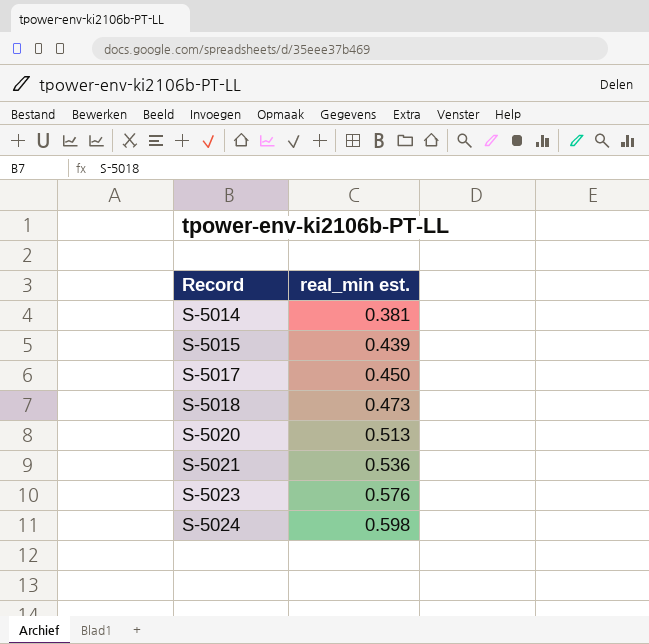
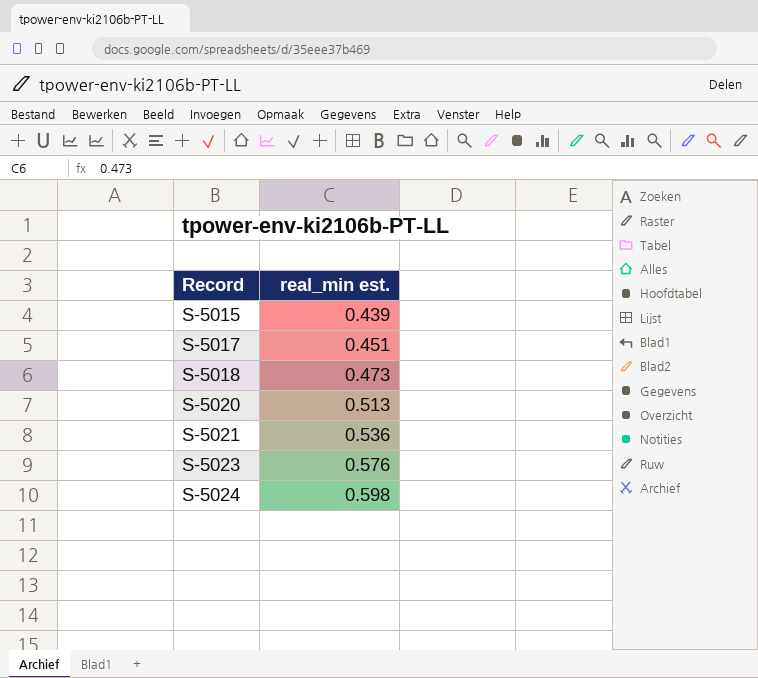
row S-5014: 0.381 -> none
S-5017 | real_min est.: 0.450 -> 0.451

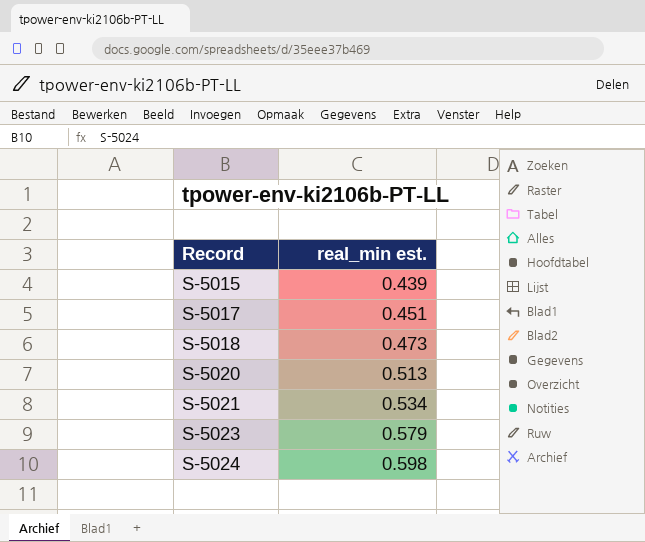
S-5021 | real_min est.: 0.536 -> 0.534
S-5023 | real_min est.: 0.576 -> 0.579

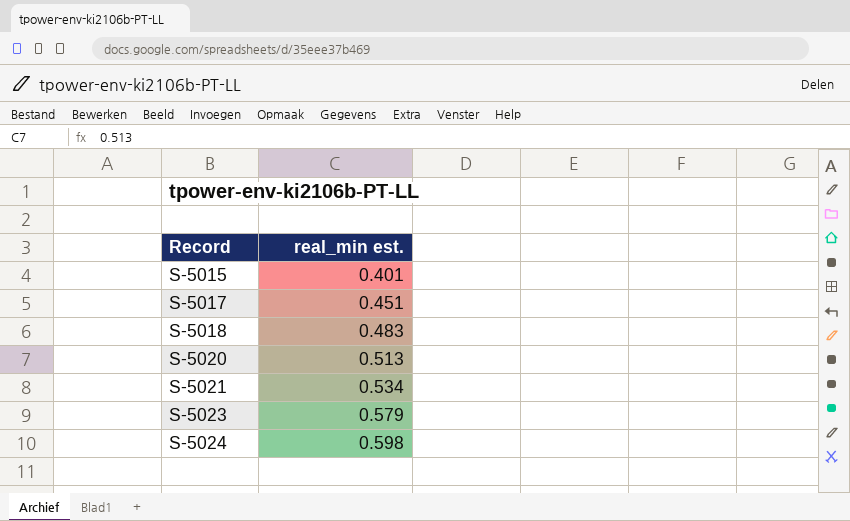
S-5015 | real_min est.: 0.439 -> 0.401
S-5018 | real_min est.: 0.473 -> 0.483

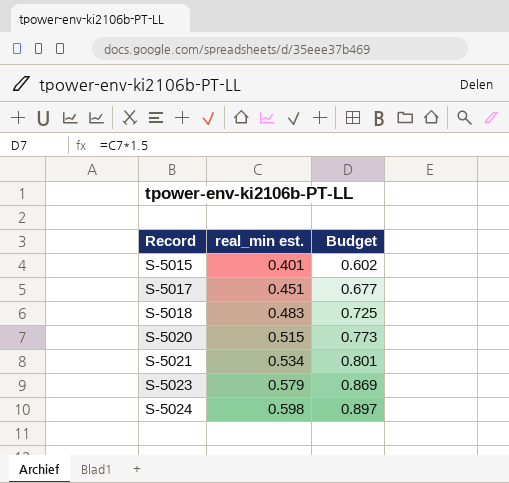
column Budget | formula: none -> [real_min est.] * 1.5
S-5020 | real_min est.: 0.513 -> 0.515

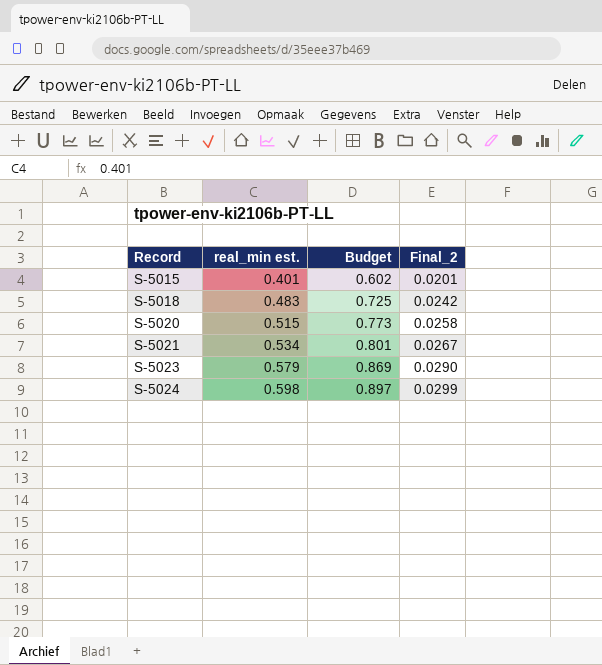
column Final_2 | formula: none -> [real_min est.] * 0.05
row S-5017: 0.451 | 0.677 -> none

